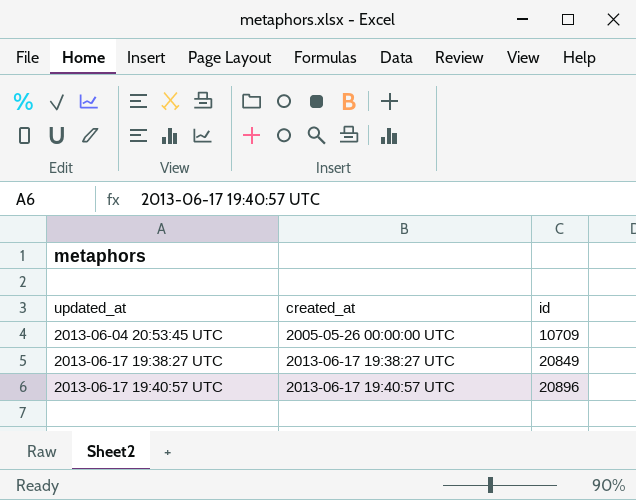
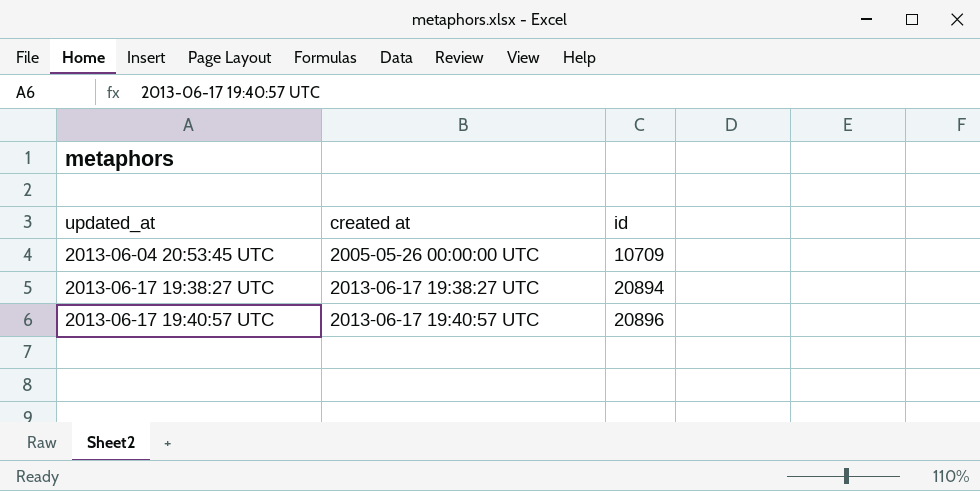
column name: created_at -> created at
2013-06-17 19:38:27 UTC | id: 20849 -> 20894

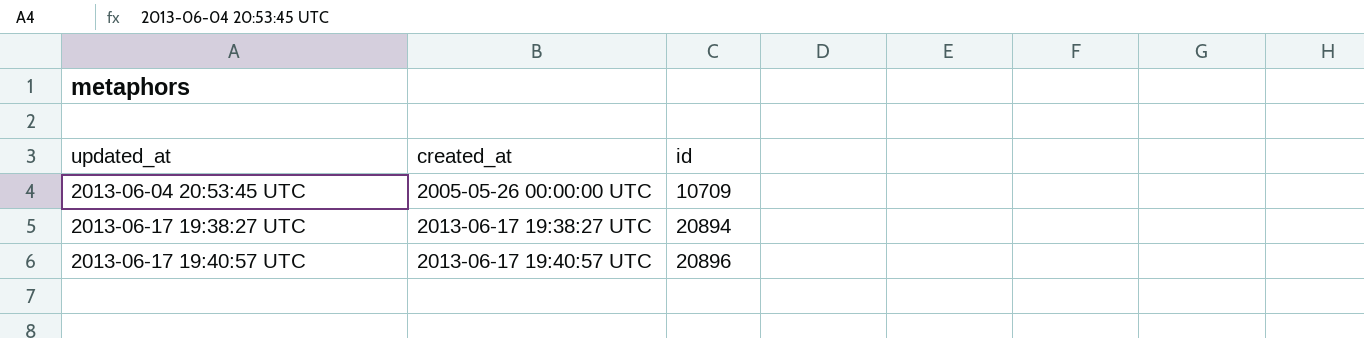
column name: created at -> created_at

